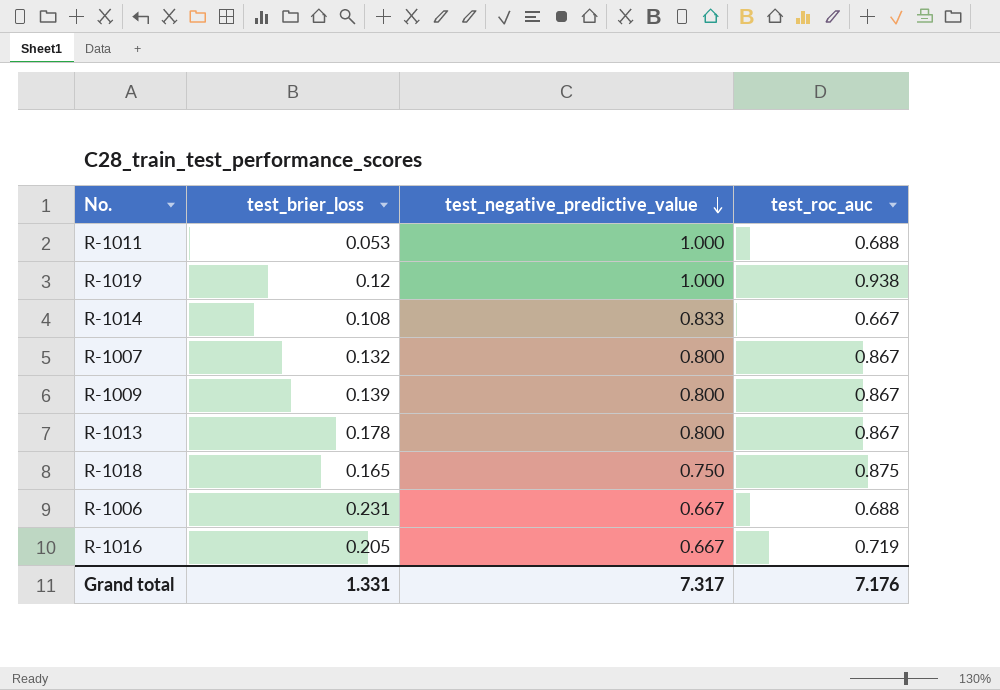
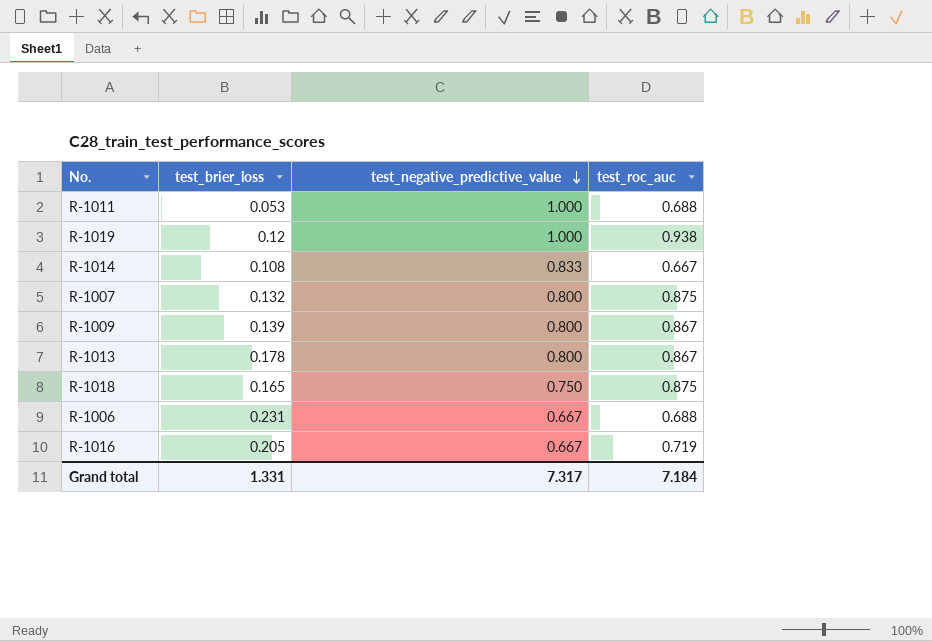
R-1007 | test_roc_auc: 0.867 -> 0.875
Grand total | test_roc_auc: 7.176 -> 7.184

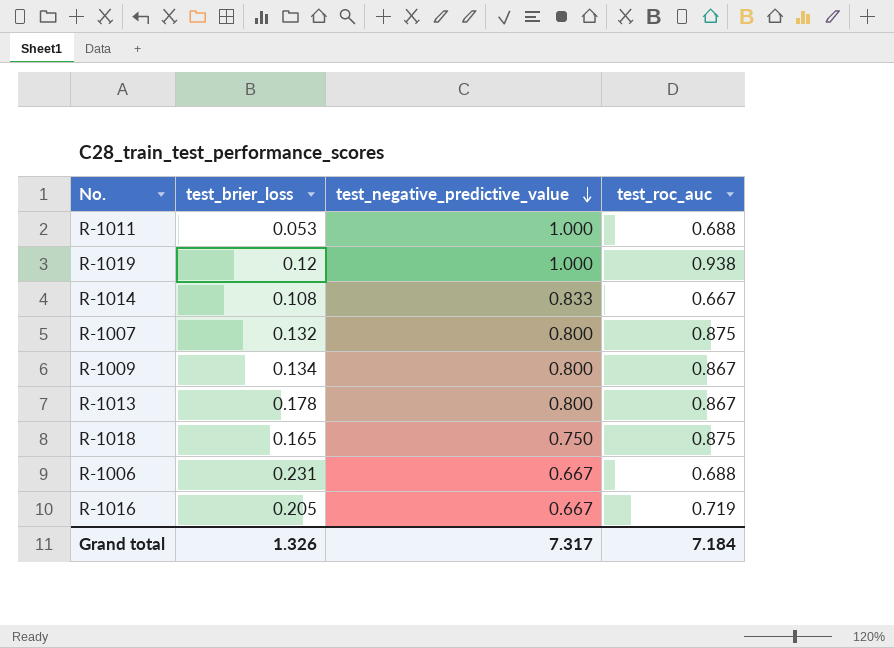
R-1009 | test_brier_loss: 0.139 -> 0.134
Grand total | test_brier_loss: 1.331 -> 1.326

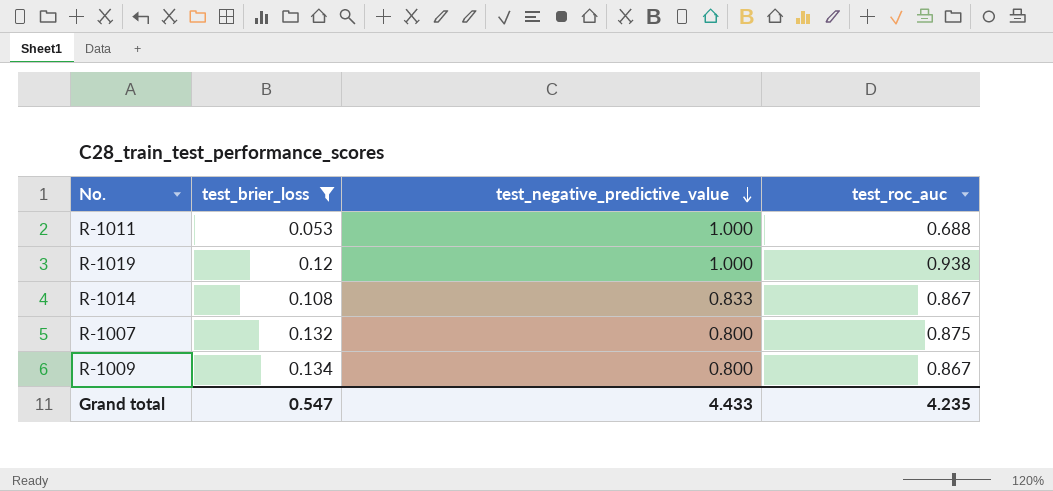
filter: none -> test_brier_loss <= 0.134
R-1014 | test_roc_auc: 0.667 -> 0.867
Grand total | test_brier_loss: 1.326 -> 0.547
Grand total | test_negative_predictive_value: 7.317 -> 4.433
Grand total | test_roc_auc: 7.184 -> 4.235

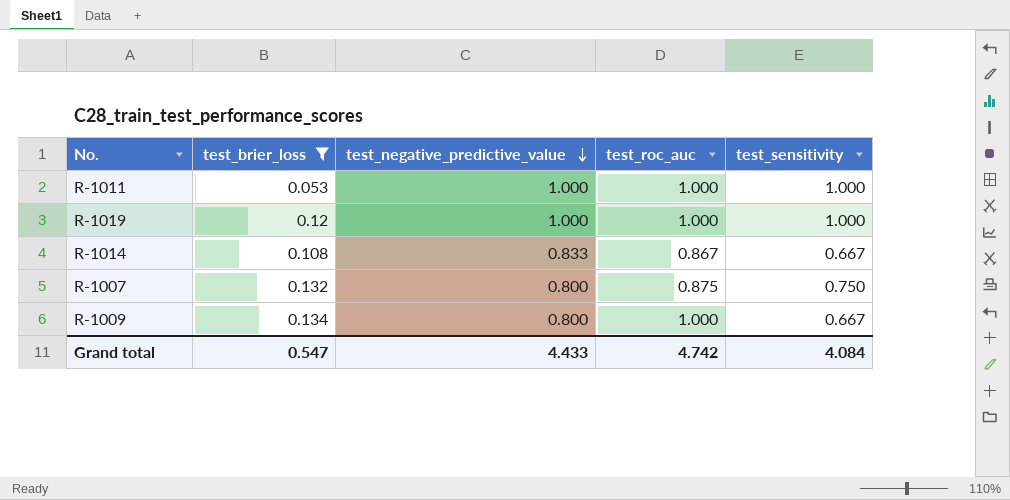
column test_sensitivity | position: none -> 5
R-1011 | test_roc_auc: 0.688 -> 1.000
R-1019 | test_roc_auc: 0.938 -> 1.000
R-1009 | test_roc_auc: 0.867 -> 1.000
Grand total | test_roc_auc: 4.235 -> 4.742

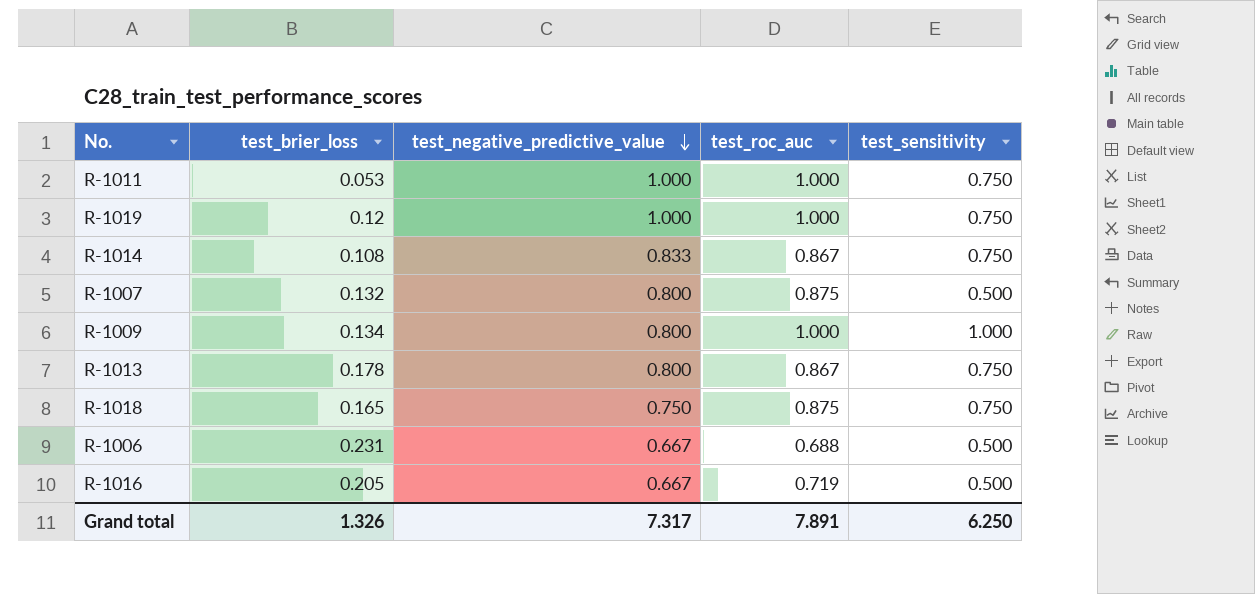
filter: test_brier_loss <= 0.134 -> none
R-1011 | test_sensitivity: 1.000 -> 0.750
R-1019 | test_sensitivity: 1.000 -> 0.750
R-1014 | test_sensitivity: 0.667 -> 0.750
R-1007 | test_sensitivity: 0.750 -> 0.500
R-1009 | test_sensitivity: 0.667 -> 1.000
Grand total | test_brier_loss: 0.547 -> 1.326
Grand total | test_negative_predictive_value: 4.433 -> 7.317
Grand total | test_roc_auc: 4.742 -> 7.891
Grand total | test_sensitivity: 4.084 -> 6.250

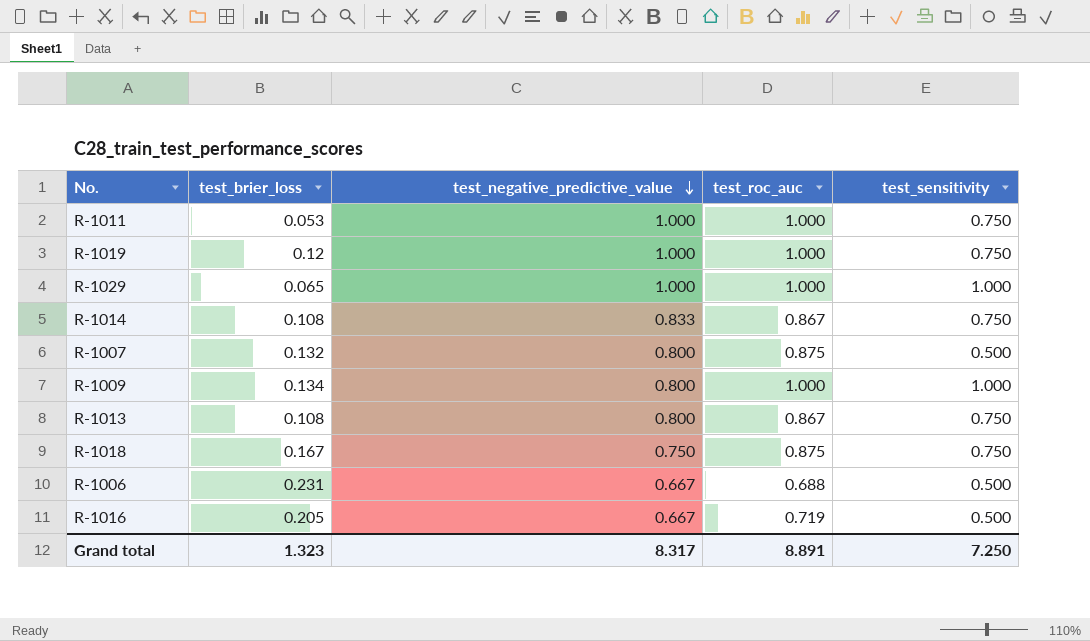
row R-1029: none -> 0.065 | 1.000 | 1.000 | 1.000
R-1013 | test_brier_loss: 0.178 -> 0.108
R-1018 | test_brier_loss: 0.165 -> 0.167
Grand total | test_brier_loss: 1.326 -> 1.323
Grand total | test_negative_predictive_value: 7.317 -> 8.317
Grand total | test_roc_auc: 7.891 -> 8.891
Grand total | test_sensitivity: 6.250 -> 7.250

